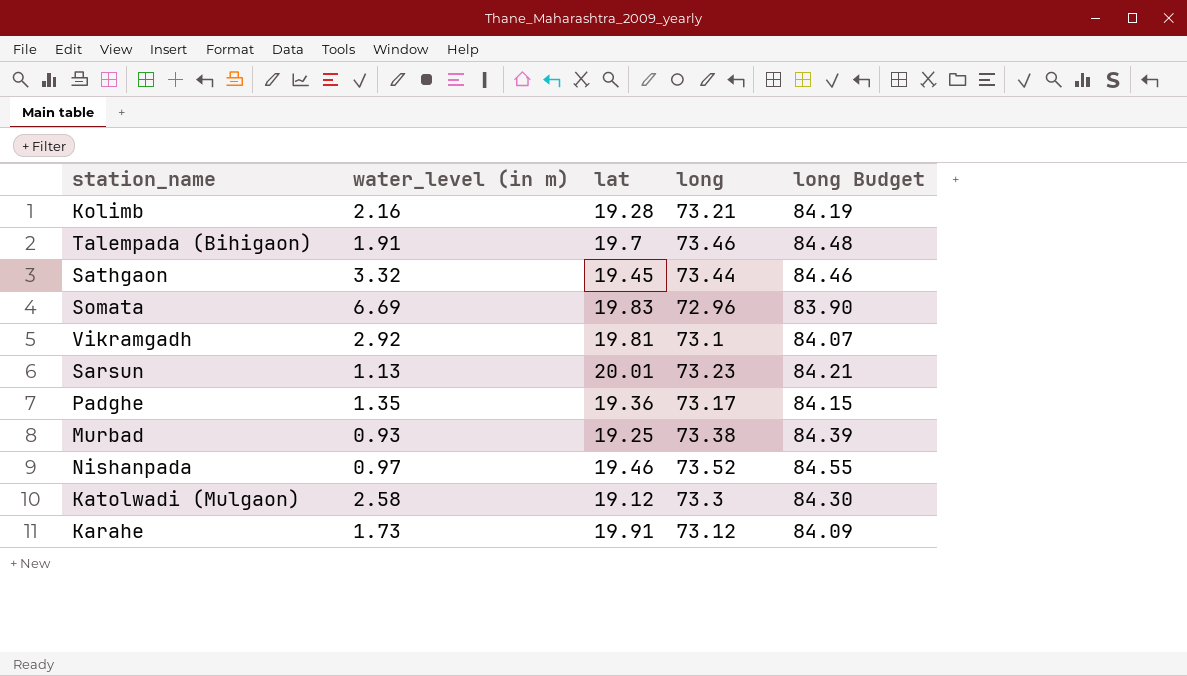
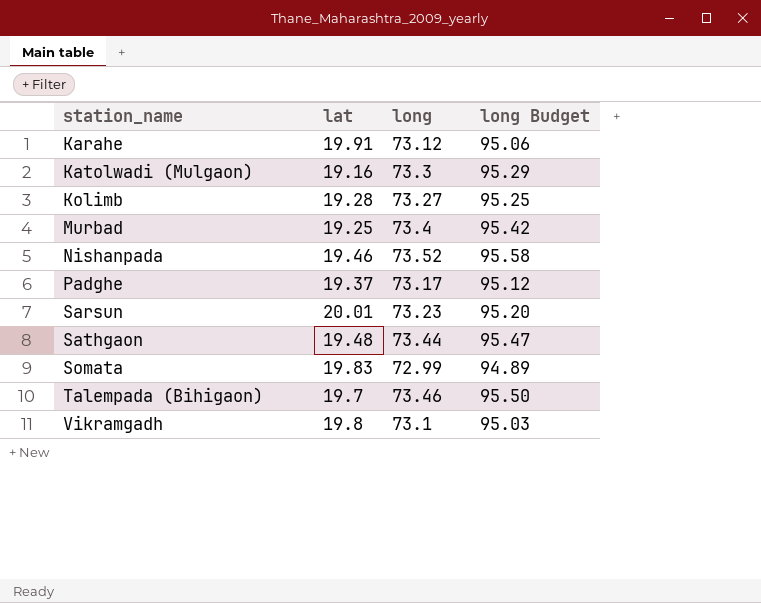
row order: none -> station_name ascending
column water_level (in m) | position: 2 -> none
column long Budget | formula: [long] * 1.15 -> [long] * 1.3
Katolwadi (Mulgaon) | lat: 19.12 -> 19.16
Kolimb | long: 73.21 -> 73.27
Murbad | long: 73.38 -> 73.4
Padghe | lat: 19.36 -> 19.37
Sathgaon | lat: 19.45 -> 19.48
Somata | long: 72.96 -> 72.99
Vikramgadh | lat: 19.81 -> 19.8

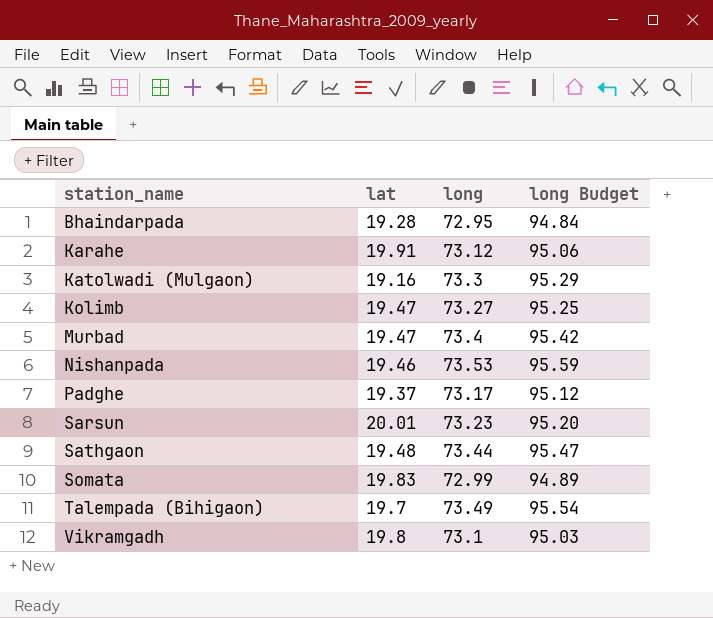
row Bhaindarpada: none -> 19.28 | 72.95 | 94.84
Kolimb | lat: 19.28 -> 19.47
Murbad | lat: 19.25 -> 19.47
Nishanpada | long: 73.52 -> 73.53
Nishanpada | long Budget: 95.58 -> 95.59
Talempada (Bihigaon) | long: 73.46 -> 73.49
Talempada (Bihigaon) | long Budget: 95.50 -> 95.54

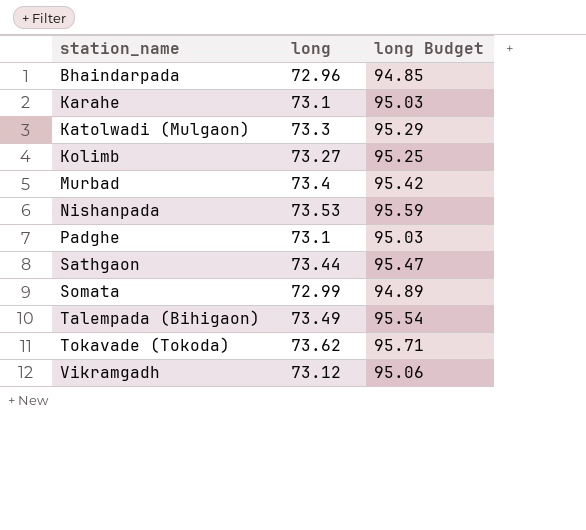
column lat | position: 2 -> none
row Sarsun: 20.01 | 73.23 | 95.20 -> none
Bhaindarpada | long: 72.95 -> 72.96
Bhaindarpada | long Budget: 94.84 -> 94.85
Karahe | long: 73.12 -> 73.1
Karahe | long Budget: 95.06 -> 95.03
Padghe | long: 73.17 -> 73.1
Padghe | long Budget: 95.12 -> 95.03
row Tokavade (Tokoda): none -> 73.62 | 95.71
Vikramgadh | long: 73.1 -> 73.12
Vikramgadh | long Budget: 95.03 -> 95.06

